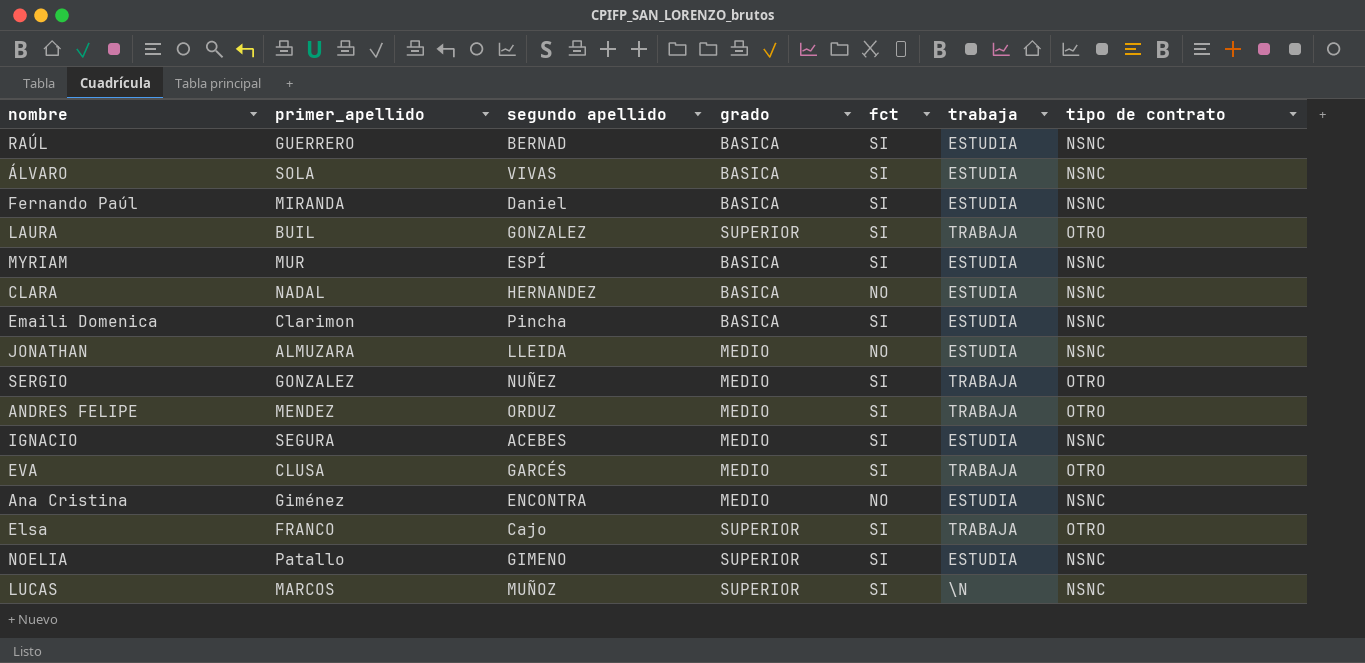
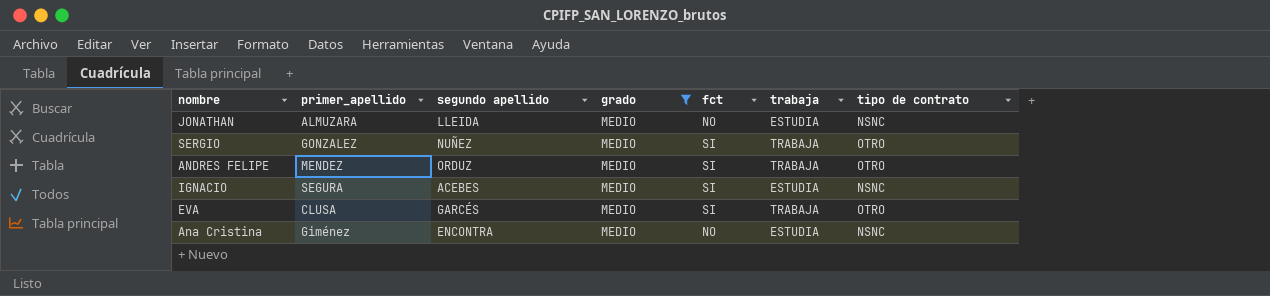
filter: none -> grado = MEDIO

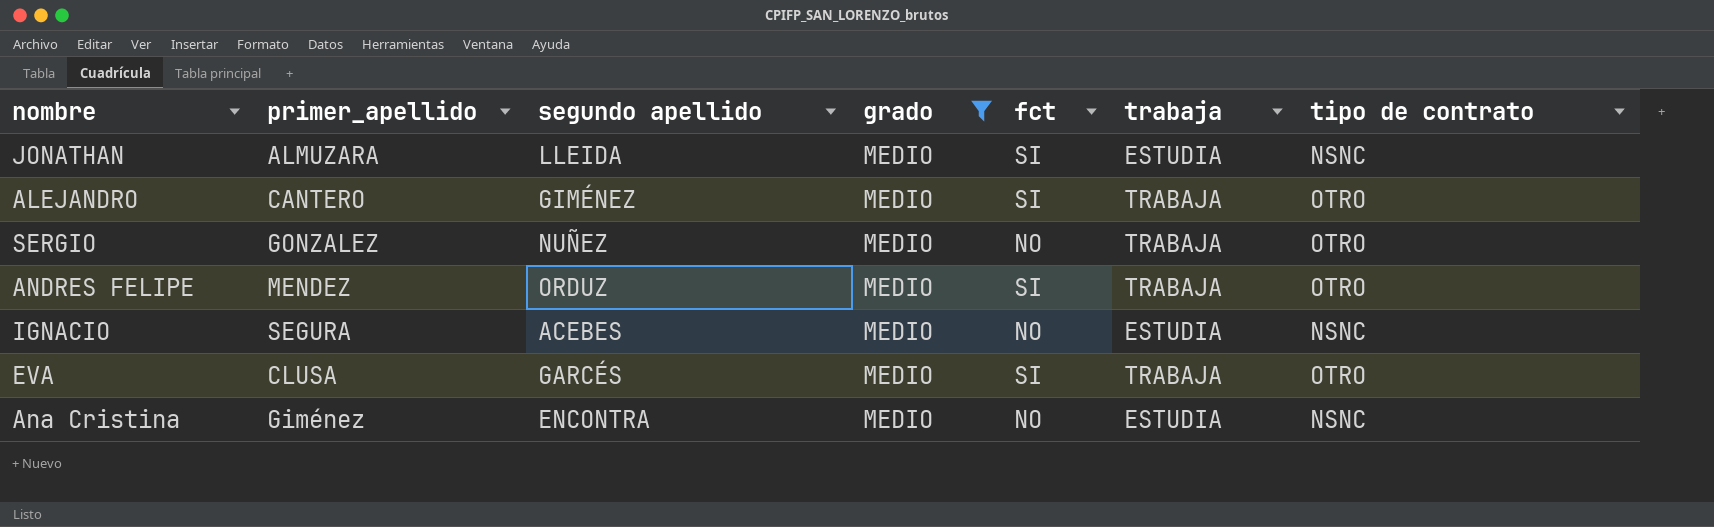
JONATHAN | fct: NO -> SI
row ALEJANDRO: none -> CANTERO | GIMÉNEZ | MEDIO | SI | TRABAJA | OTRO
SERGIO | fct: SI -> NO
IGNACIO | fct: SI -> NO

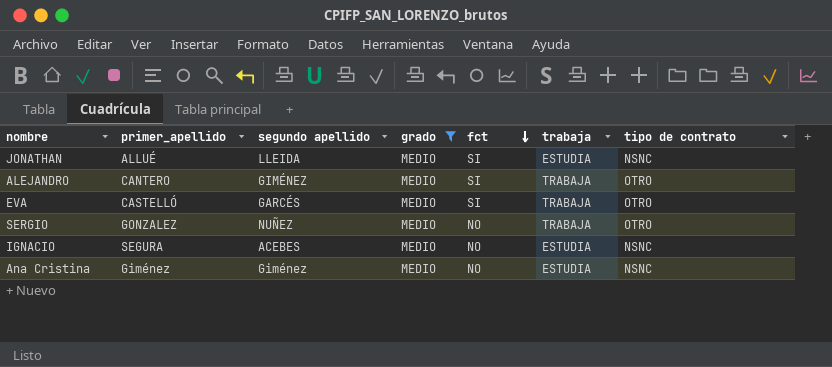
row order: none -> fct descending
row ANDRES FELIPE: MENDEZ | ORDUZ | MEDIO | SI | TRABAJA | OTRO -> none
JONATHAN | primer_apellido: ALMUZARA -> ALLUÉ
EVA | primer_apellido: CLUSA -> CASTELLÓ
Ana Cristina | segundo apellido: ENCONTRA -> Giménez

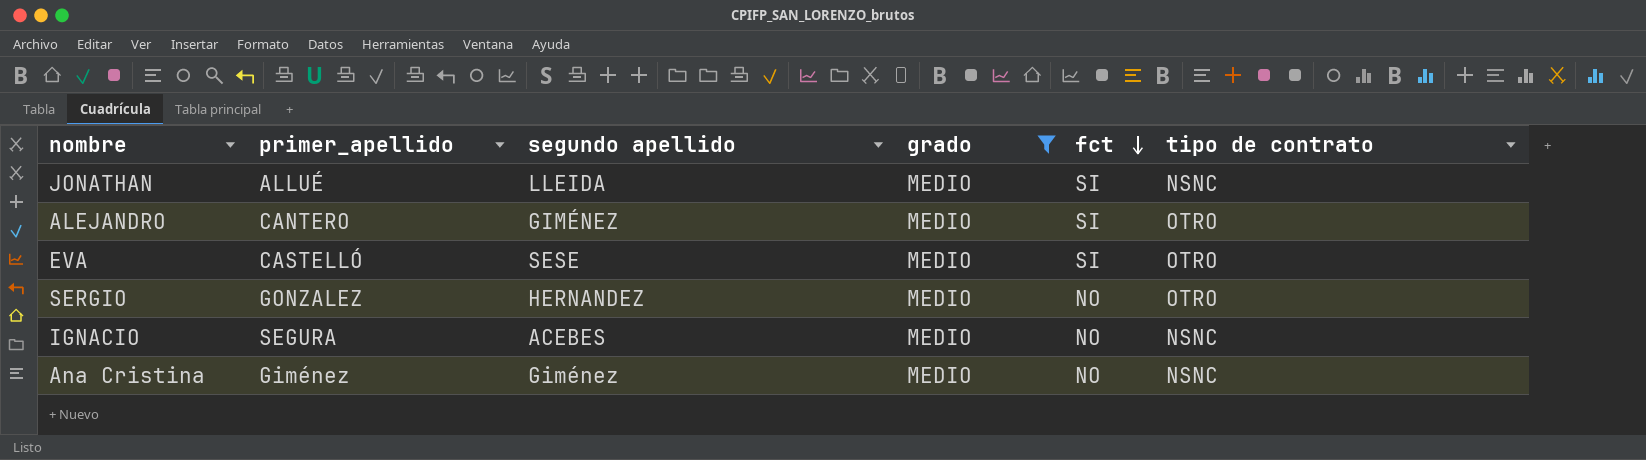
column trabaja | position: 6 -> none
EVA | segundo apellido: GARCÉS -> SESE
SERGIO | segundo apellido: NUÑEZ -> HERNANDEZ

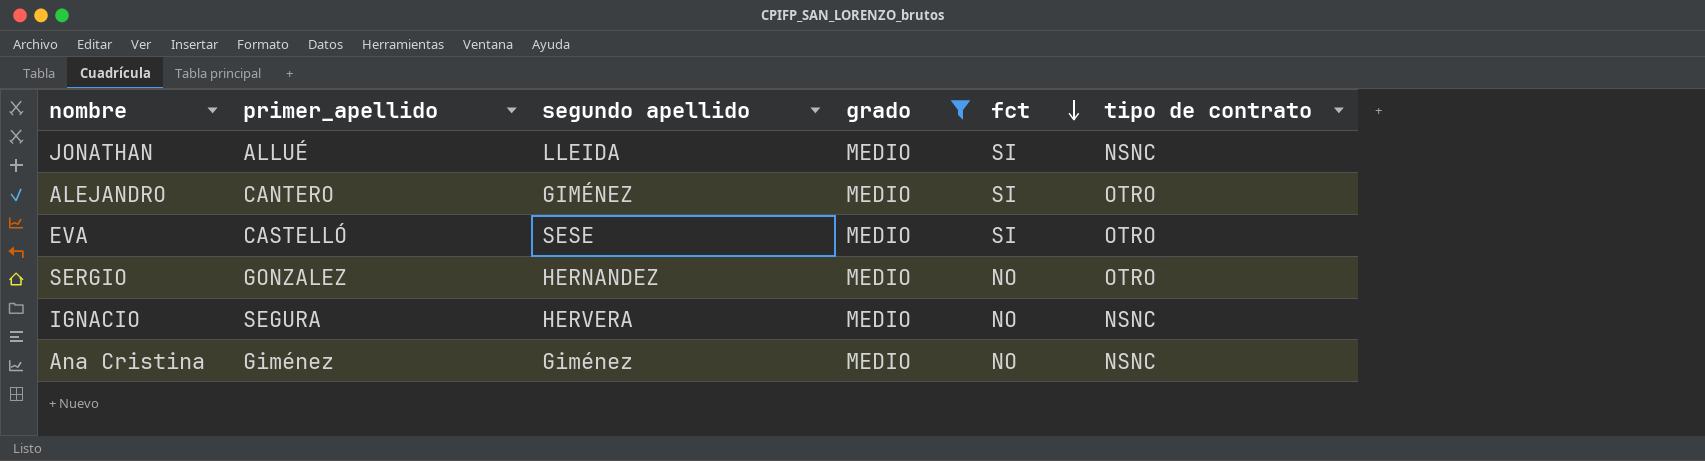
IGNACIO | segundo apellido: ACEBES -> HERVERA

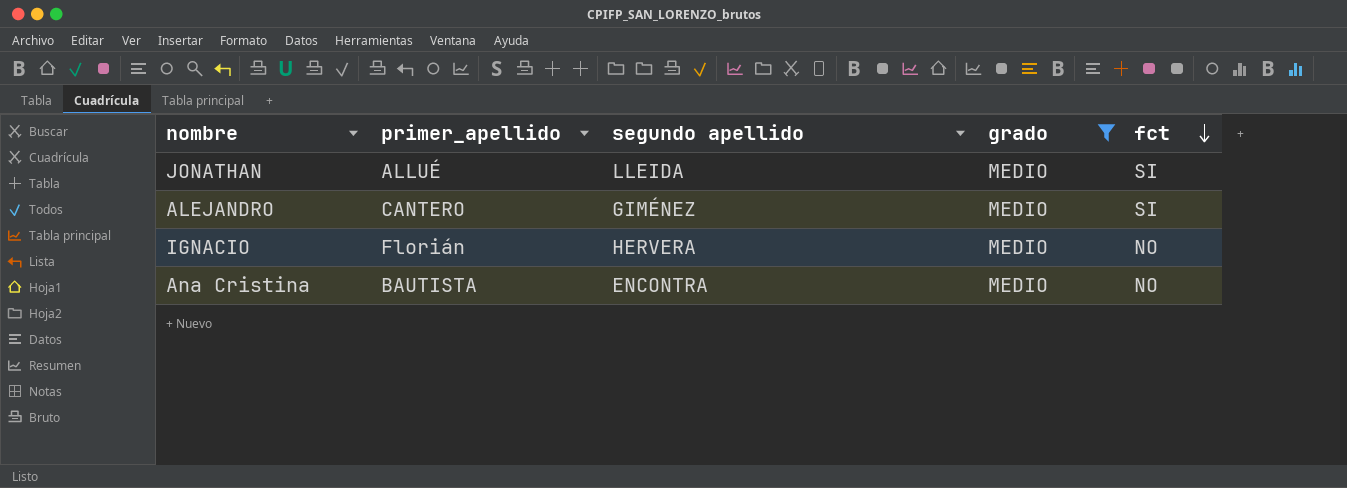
column tipo de contrato | position: 6 -> none
row EVA: CASTELLÓ | SESE | MEDIO | SI | OTRO -> none
row SERGIO: GONZALEZ | HERNANDEZ | MEDIO | NO | OTRO -> none
IGNACIO | primer_apellido: SEGURA -> Florián
Ana Cristina | primer_apellido: Giménez -> BAUTISTA
Ana Cristina | segundo apellido: Giménez -> ENCONTRA

